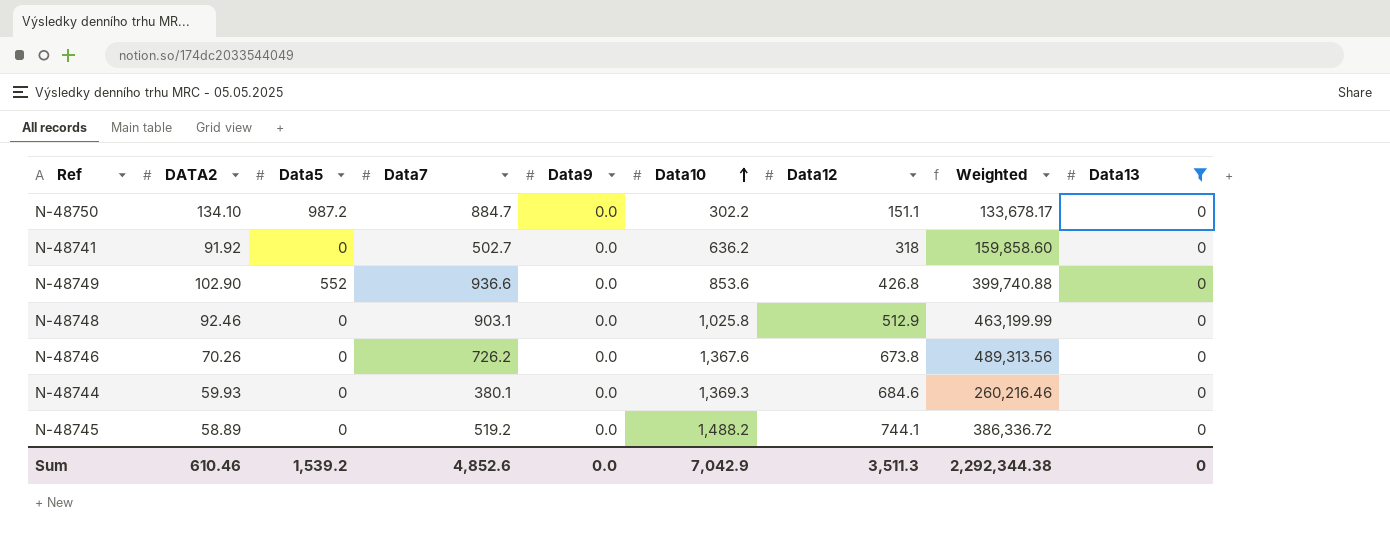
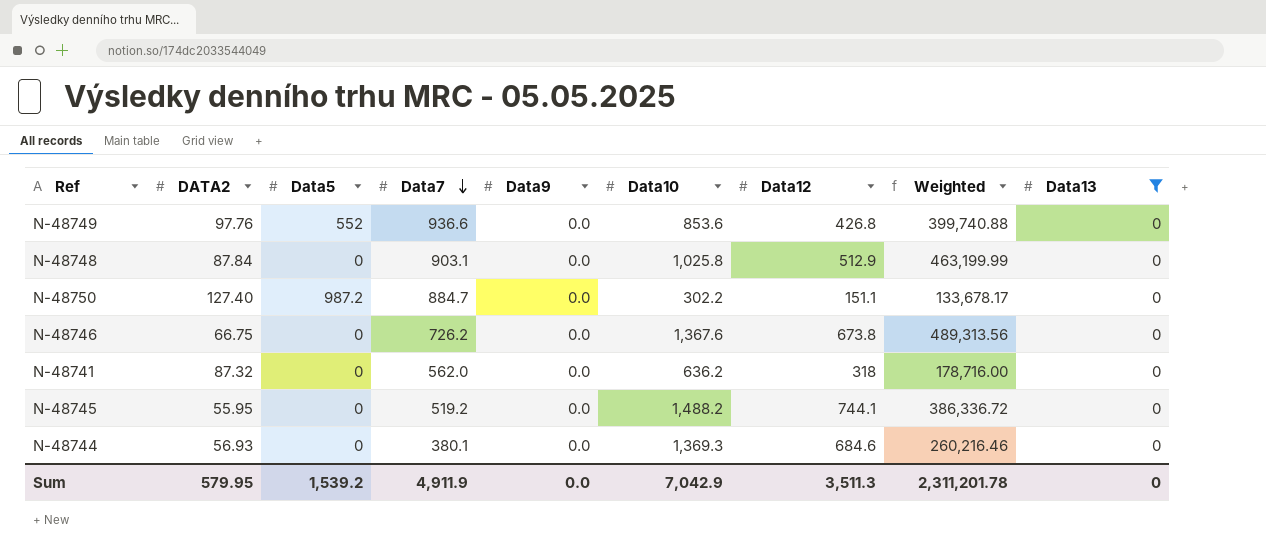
row order: Data10 ascending -> Data7 descending
N-48749 | DATA2: 102.90 -> 97.76
N-48748 | DATA2: 92.46 -> 87.84
N-48750 | DATA2: 134.10 -> 127.40
N-48746 | DATA2: 70.26 -> 66.75
N-48741 | DATA2: 91.92 -> 87.32
N-48741 | Data7: 502.7 -> 562.0
N-48741 | Weighted: 159,858.60 -> 178,716.00
N-48745 | DATA2: 58.89 -> 55.95
N-48744 | DATA2: 59.93 -> 56.93
Sum | DATA2: 610.46 -> 579.95
Sum | Data7: 4,852.6 -> 4,911.9
Sum | Weighted: 2,292,344.38 -> 2,311,201.78

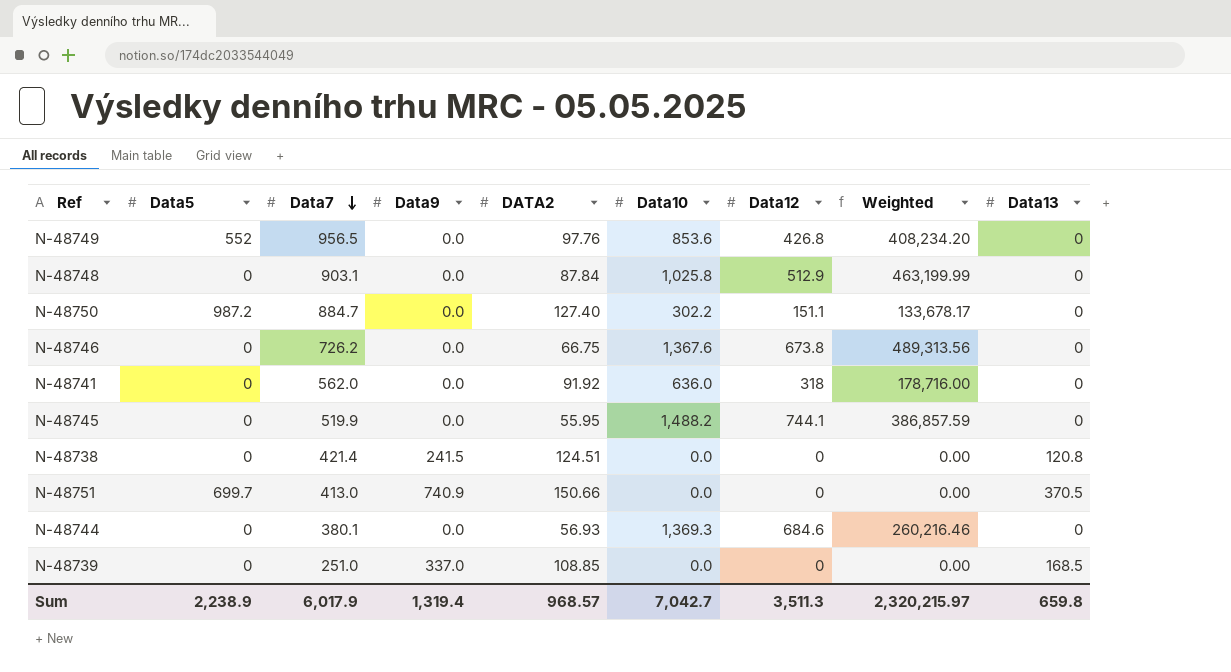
filter: Data13 = 0 -> none
column DATA2 | position: 2 -> 5
N-48749 | Data7: 936.6 -> 956.5
N-48749 | Weighted: 399,740.88 -> 408,234.20
N-48741 | DATA2: 87.32 -> 91.92
N-48741 | Data10: 636.2 -> 636.0
N-48745 | Data7: 519.2 -> 519.9
N-48745 | Weighted: 386,336.72 -> 386,857.59
Sum | Data5: 1,539.2 -> 2,238.9
Sum | Data7: 4,911.9 -> 6,017.9
Sum | Data9: 0.0 -> 1,319.4
Sum | DATA2: 579.95 -> 968.57
Sum | Data10: 7,042.9 -> 7,042.7
Sum | Weighted: 2,311,201.78 -> 2,320,215.97
Sum | Data13: 0 -> 659.8

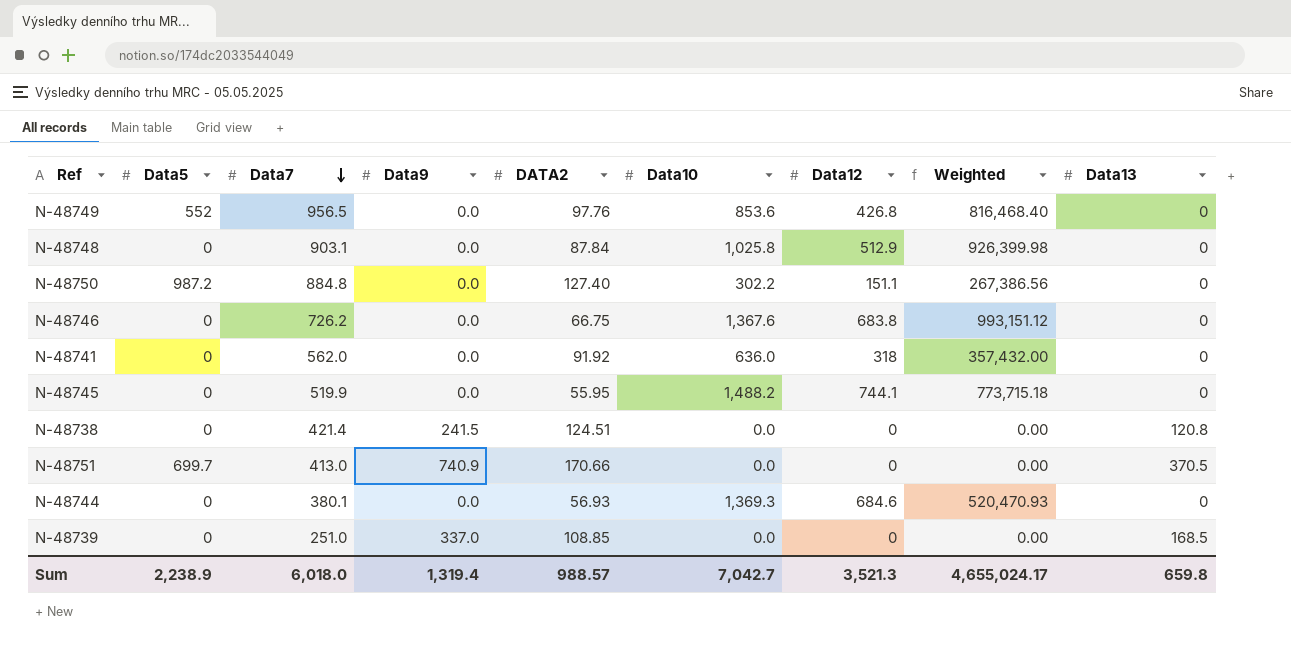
column Weighted | formula: [Data7] * [Data12] -> [Data7] * [Data10]
N-48750 | Data7: 884.7 -> 884.8
N-48746 | Data12: 673.8 -> 683.8
N-48751 | DATA2: 150.66 -> 170.66
Sum | Data7: 6,017.9 -> 6,018.0
Sum | DATA2: 968.57 -> 988.57
Sum | Data12: 3,511.3 -> 3,521.3
Sum | Weighted: 2,320,215.97 -> 4,655,024.17

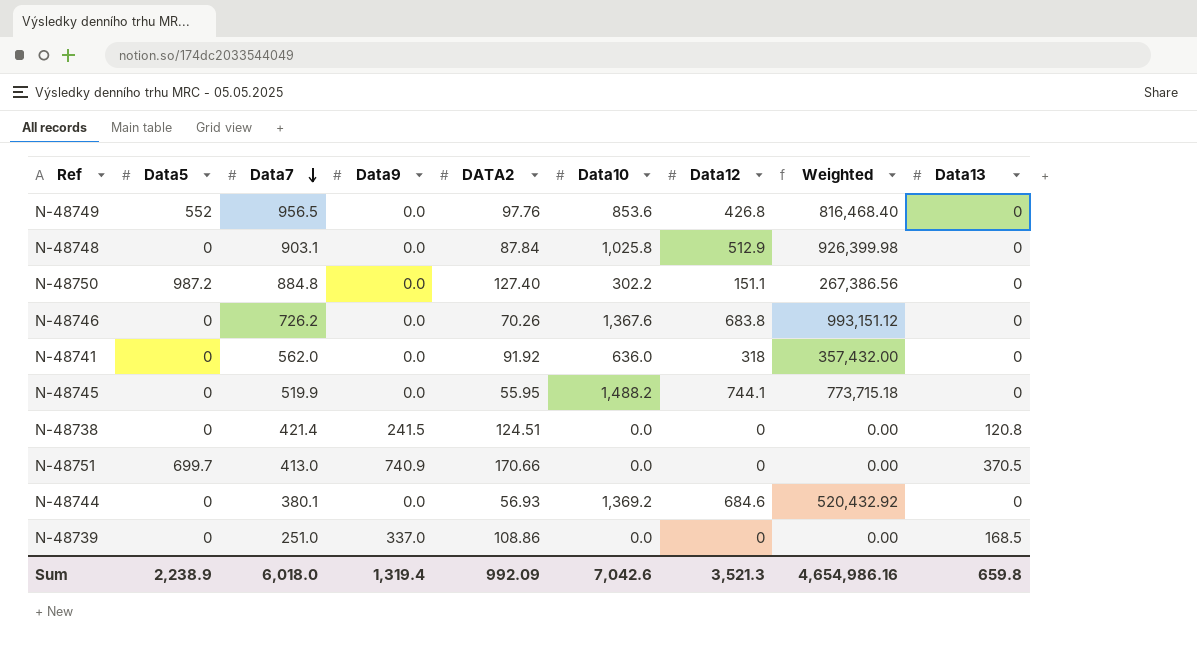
N-48746 | DATA2: 66.75 -> 70.26
N-48744 | Data10: 1,369.3 -> 1,369.2
N-48744 | Weighted: 520,470.93 -> 520,432.92
N-48739 | DATA2: 108.85 -> 108.86
Sum | DATA2: 988.57 -> 992.09
Sum | Data10: 7,042.7 -> 7,042.6
Sum | Weighted: 4,655,024.17 -> 4,654,986.16

